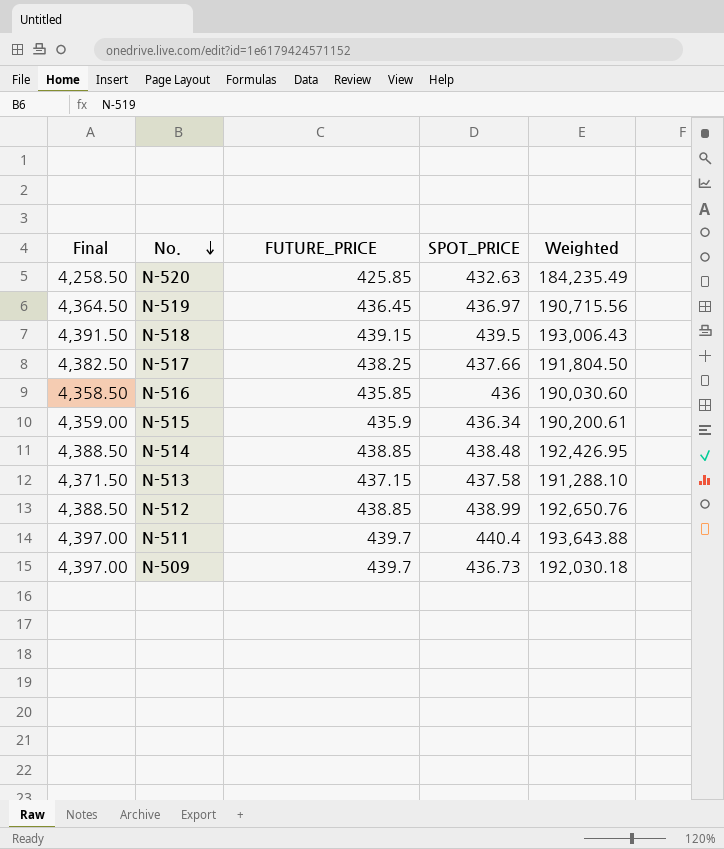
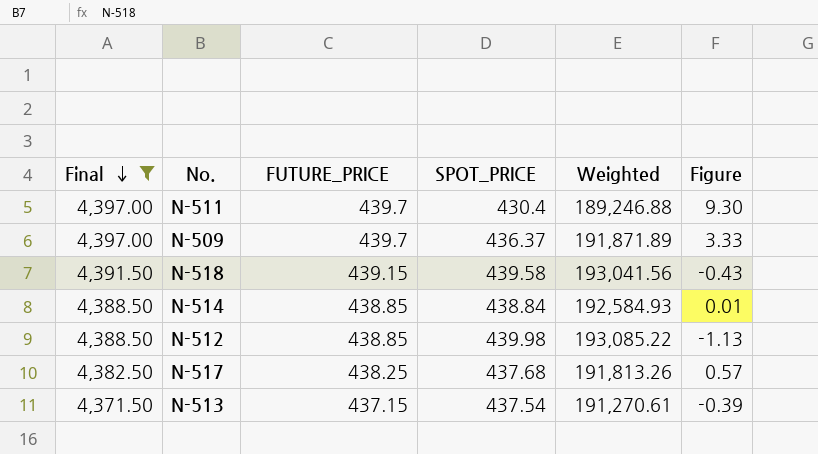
filter: none -> Final >= 4,371.50
row order: No. descending -> Final descending
column Figure | formula: none -> [FUTURE_PRICE] - [SPOT_PRICE]
N-511 | SPOT_PRICE: 440.4 -> 430.4
N-511 | Weighted: 193,643.88 -> 189,246.88
N-509 | SPOT_PRICE: 436.73 -> 436.37
N-509 | Weighted: 192,030.18 -> 191,871.89
N-518 | SPOT_PRICE: 439.5 -> 439.58
N-518 | Weighted: 193,006.43 -> 193,041.56
N-514 | SPOT_PRICE: 438.48 -> 438.84
N-514 | Weighted: 192,426.95 -> 192,584.93
N-512 | SPOT_PRICE: 438.99 -> 439.98
N-512 | Weighted: 192,650.76 -> 193,085.22
N-517 | SPOT_PRICE: 437.66 -> 437.68
N-517 | Weighted: 191,804.50 -> 191,813.26
N-513 | SPOT_PRICE: 437.58 -> 437.54
N-513 | Weighted: 191,288.10 -> 191,270.61

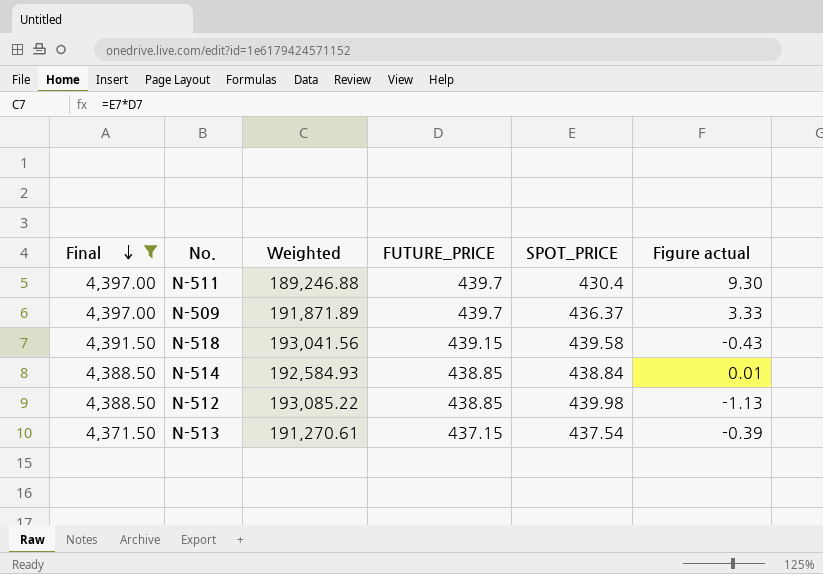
column Weighted | position: 5 -> 3
column name: Figure -> Figure actual
row N-517: 4,382.50 | 438.25 | 437.68 | 191,813.26 | 0.57 -> none

